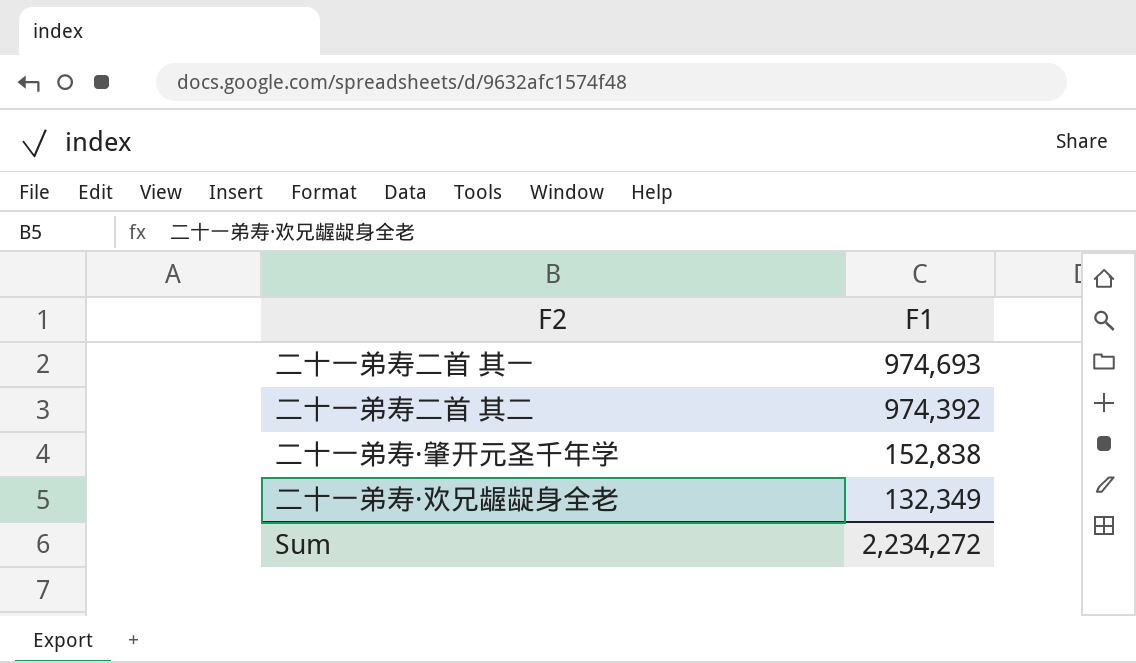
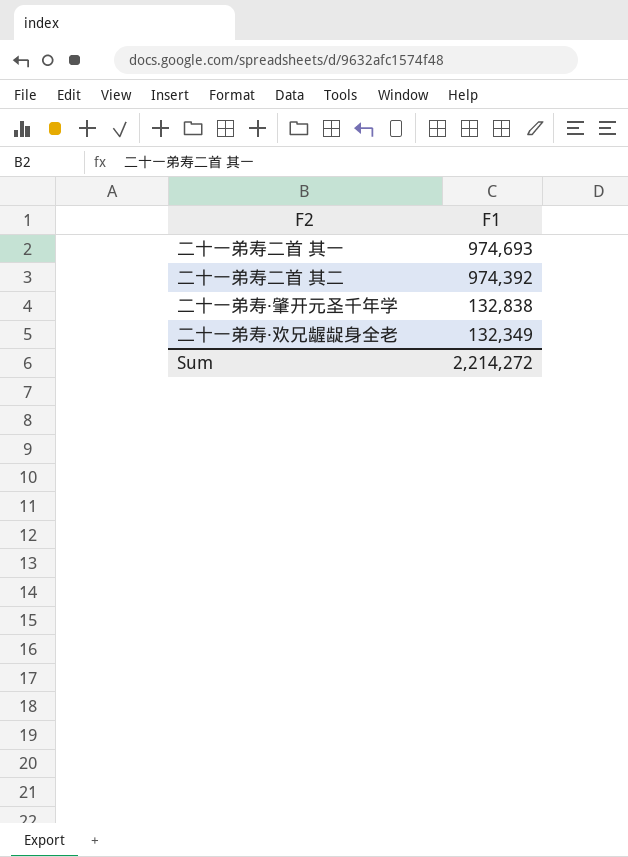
二十一弟寿·肇开元圣千年学 | F1: 152,838 -> 132,838
Sum | F1: 2,234,272 -> 2,214,272

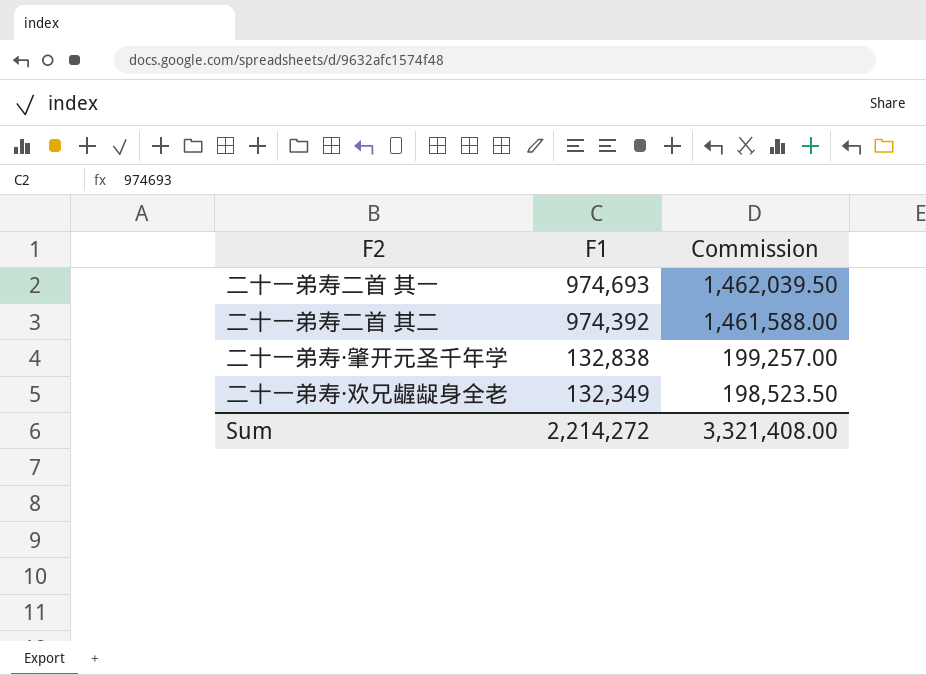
column Commission | formula: none -> [F1] * 1.5

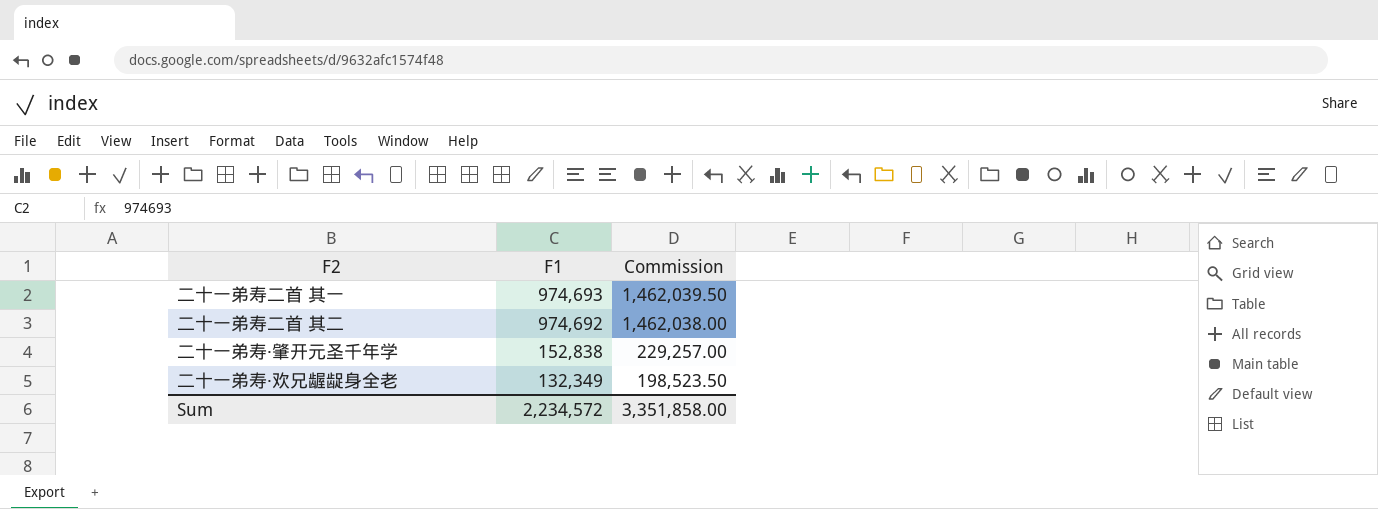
二十一弟寿二首 其二 | F1: 974,392 -> 974,692
二十一弟寿二首 其二 | Commission: 1,461,588.00 -> 1,462,038.00
二十一弟寿·肇开元圣千年学 | F1: 132,838 -> 152,838
二十一弟寿·肇开元圣千年学 | Commission: 199,257.00 -> 229,257.00
Sum | F1: 2,214,272 -> 2,234,572
Sum | Commission: 3,321,408.00 -> 3,351,858.00

